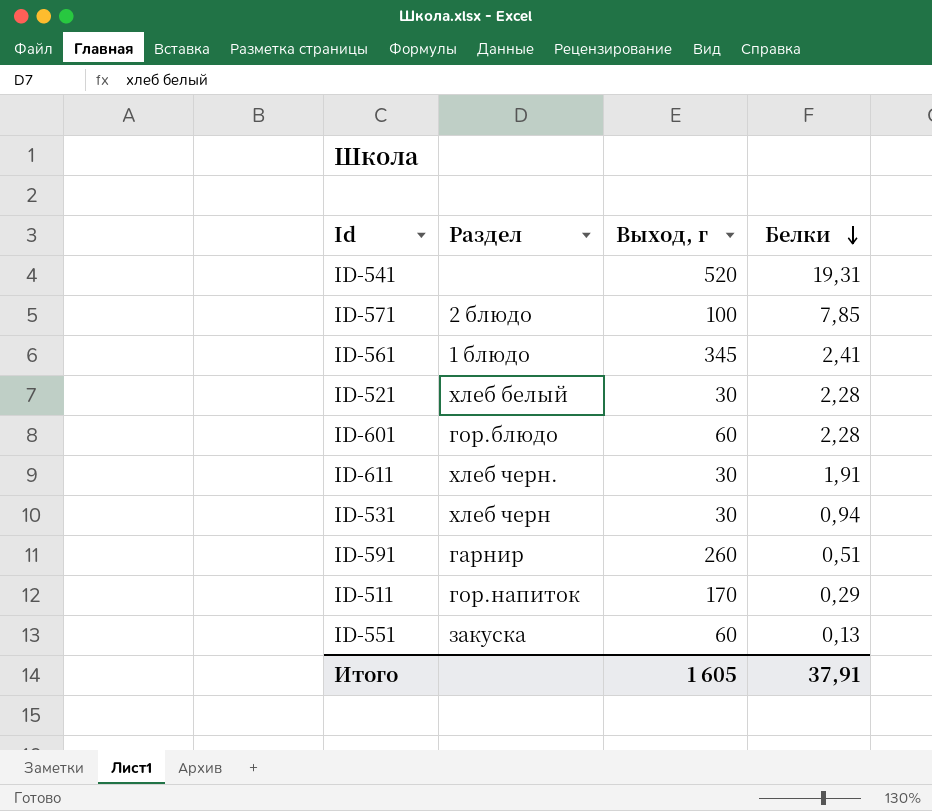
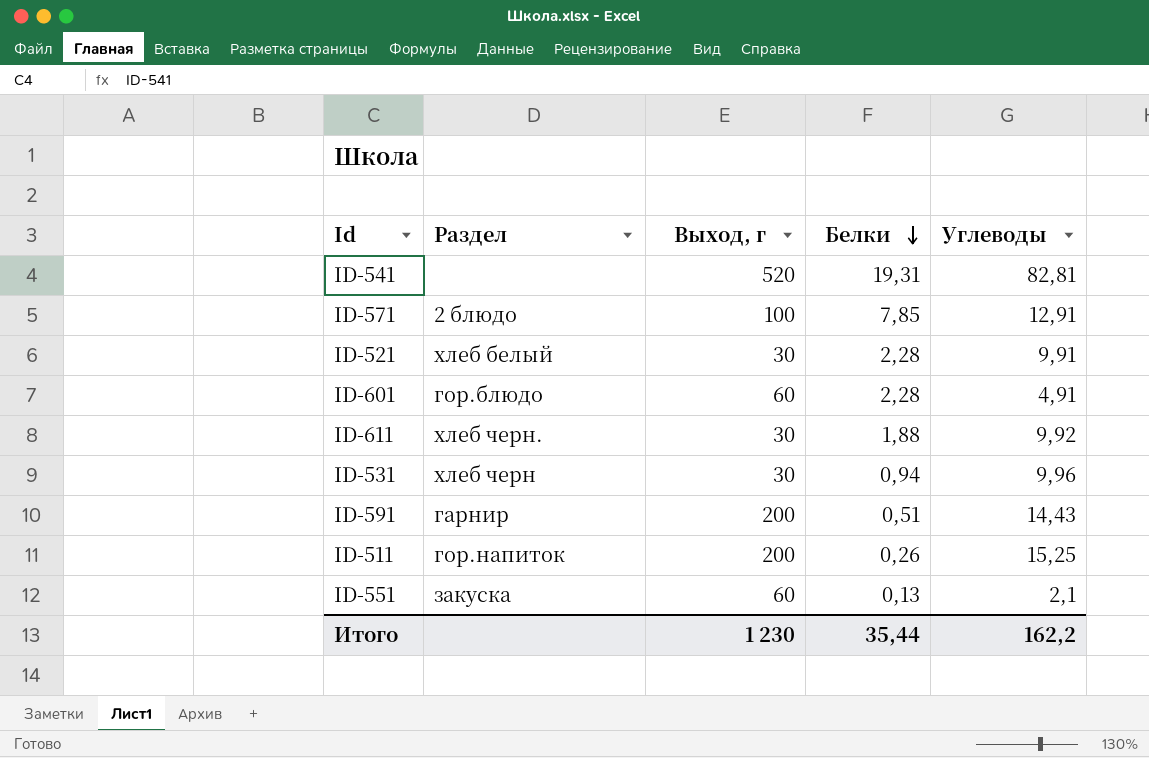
column Углеводы | position: none -> 5
row ID-561: 1 блюдо | 345 | 2,41 -> none
ID-611 | Белки: 1,91 -> 1,88
ID-591 | Выход, г: 260 -> 200
ID-511 | Выход, г: 170 -> 200
ID-511 | Белки: 0,29 -> 0,26
Итого | Выход, г: 1 605 -> 1 230
Итого | Белки: 37,91 -> 35,44

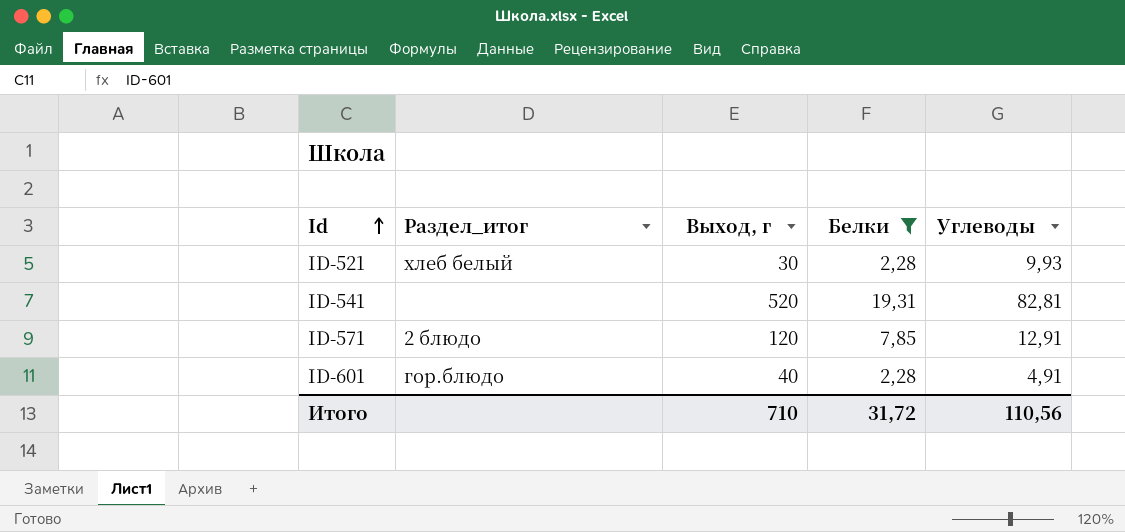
filter: none -> Белки >= 2,28
row order: Белки descending -> Id ascending
column name: Раздел -> Раздел_итог
ID-521 | Углеводы: 9,91 -> 9,93
ID-571 | Выход, г: 100 -> 120
ID-601 | Выход, г: 60 -> 40
Итого | Выход, г: 1 230 -> 710
Итого | Белки: 35,44 -> 31,72
Итого | Углеводы: 162,2 -> 110,56

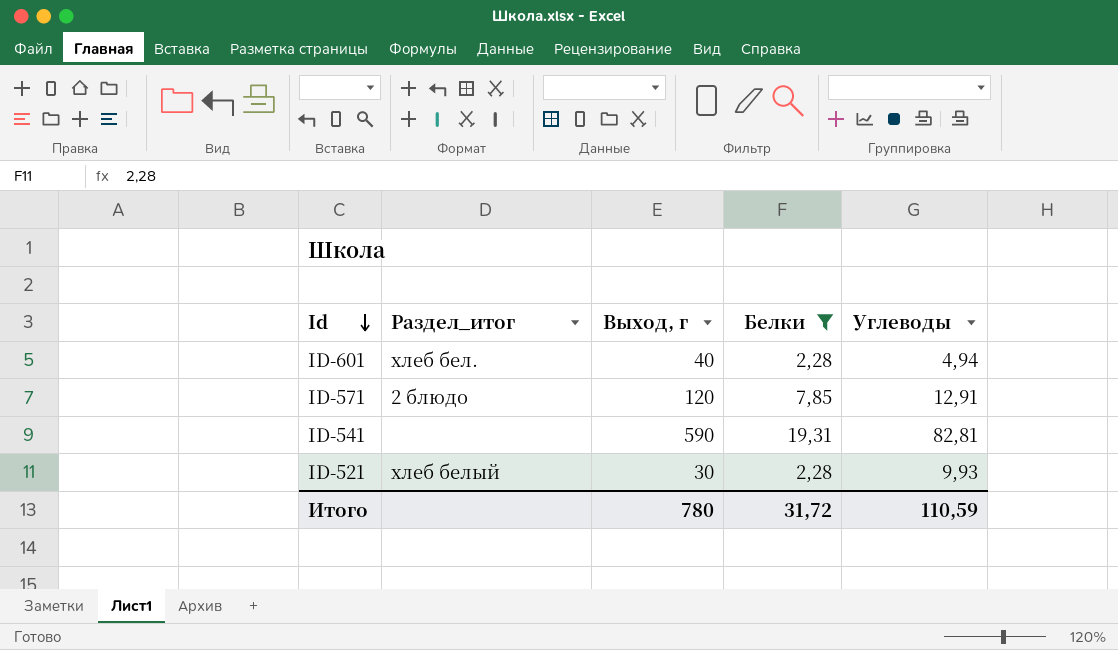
row order: Id ascending -> Id descending
ID-601 | Раздел_итог: гор.блюдо -> хлеб бел.
ID-601 | Углеводы: 4,91 -> 4,94
ID-541 | Выход, г: 520 -> 590
Итого | Выход, г: 710 -> 780
Итого | Углеводы: 110,56 -> 110,59

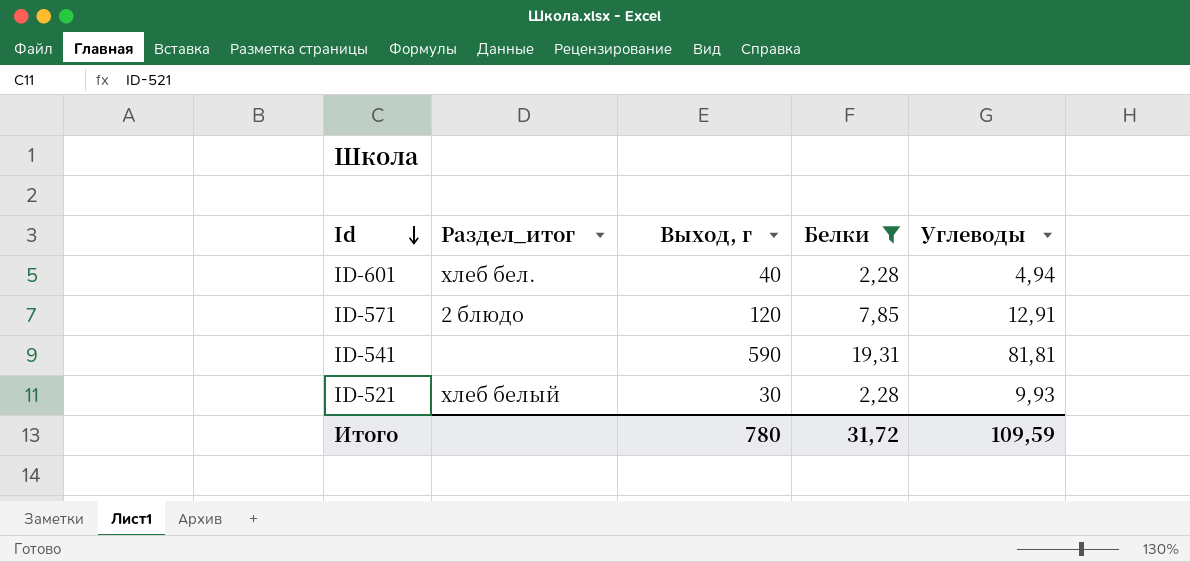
ID-541 | Углеводы: 82,81 -> 81,81
Итого | Углеводы: 110,59 -> 109,59

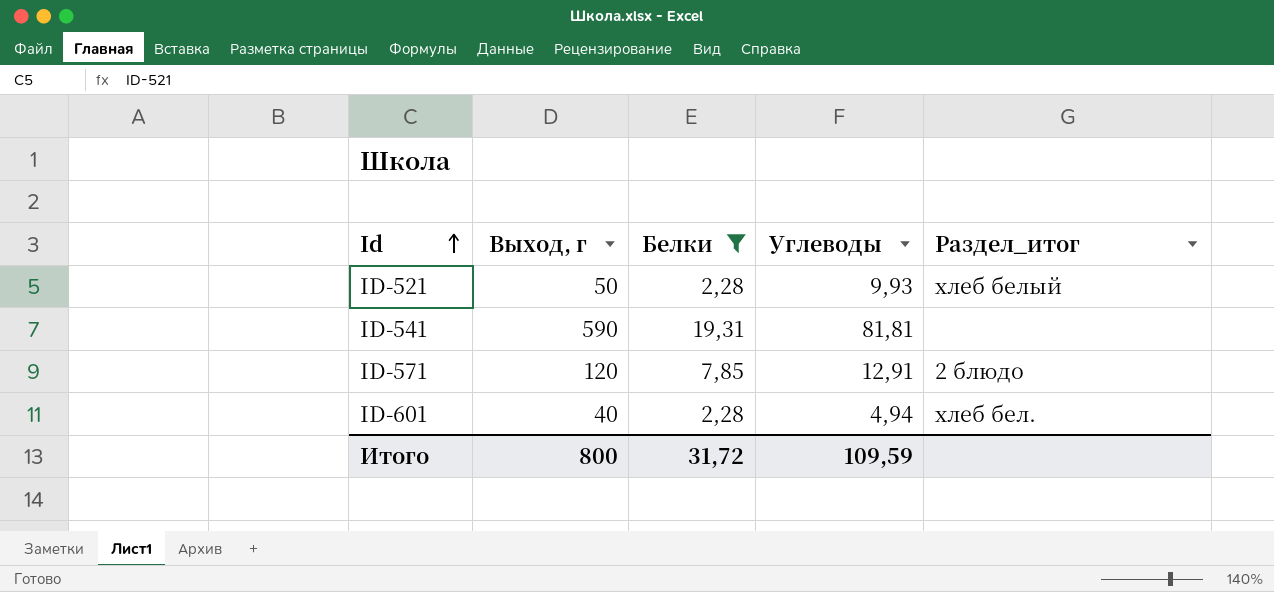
row order: Id descending -> Id ascending
column Раздел_итог | position: 2 -> 5
ID-521 | Выход, г: 30 -> 50
Итого | Выход, г: 780 -> 800

